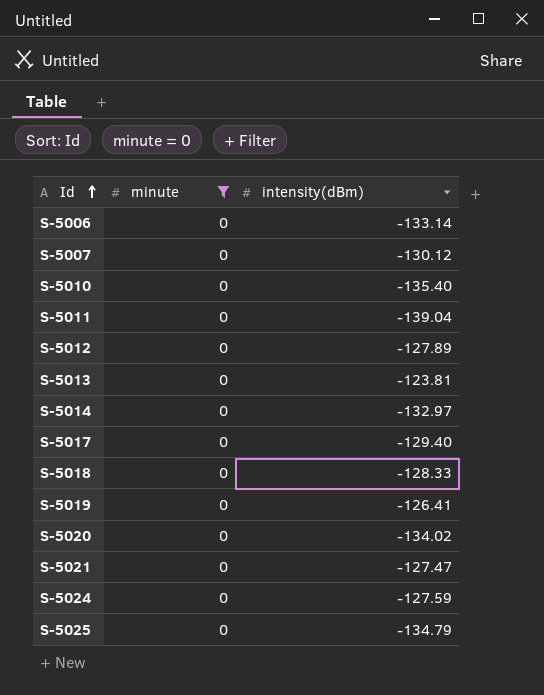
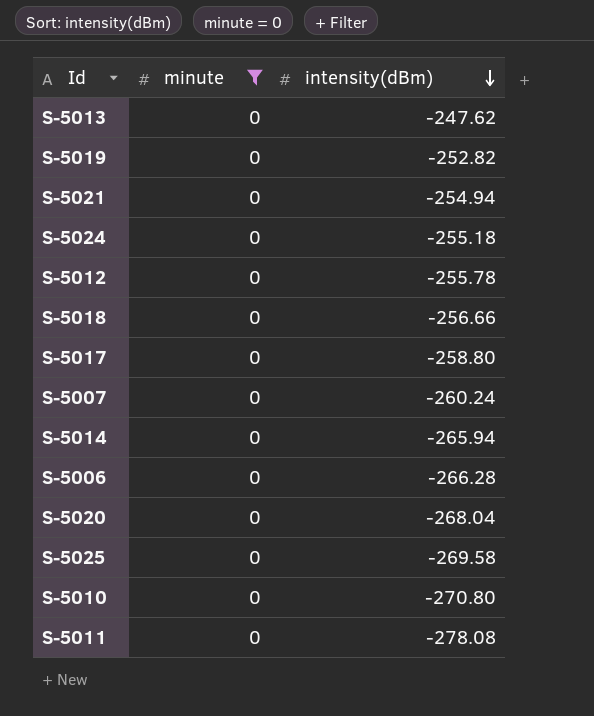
row order: Id ascending -> intensity(dBm) descending
S-5013 | intensity(dBm): -123.81 -> -247.62
S-5019 | intensity(dBm): -126.41 -> -252.82
S-5021 | intensity(dBm): -127.47 -> -254.94
S-5024 | intensity(dBm): -127.59 -> -255.18
S-5012 | intensity(dBm): -127.89 -> -255.78
S-5018 | intensity(dBm): -128.33 -> -256.66
S-5017 | intensity(dBm): -129.40 -> -258.80
S-5007 | intensity(dBm): -130.12 -> -260.24
S-5014 | intensity(dBm): -132.97 -> -265.94
S-5006 | intensity(dBm): -133.14 -> -266.28
S-5020 | intensity(dBm): -134.02 -> -268.04
S-5025 | intensity(dBm): -134.79 -> -269.58
S-5010 | intensity(dBm): -135.40 -> -270.80
S-5011 | intensity(dBm): -139.04 -> -278.08

